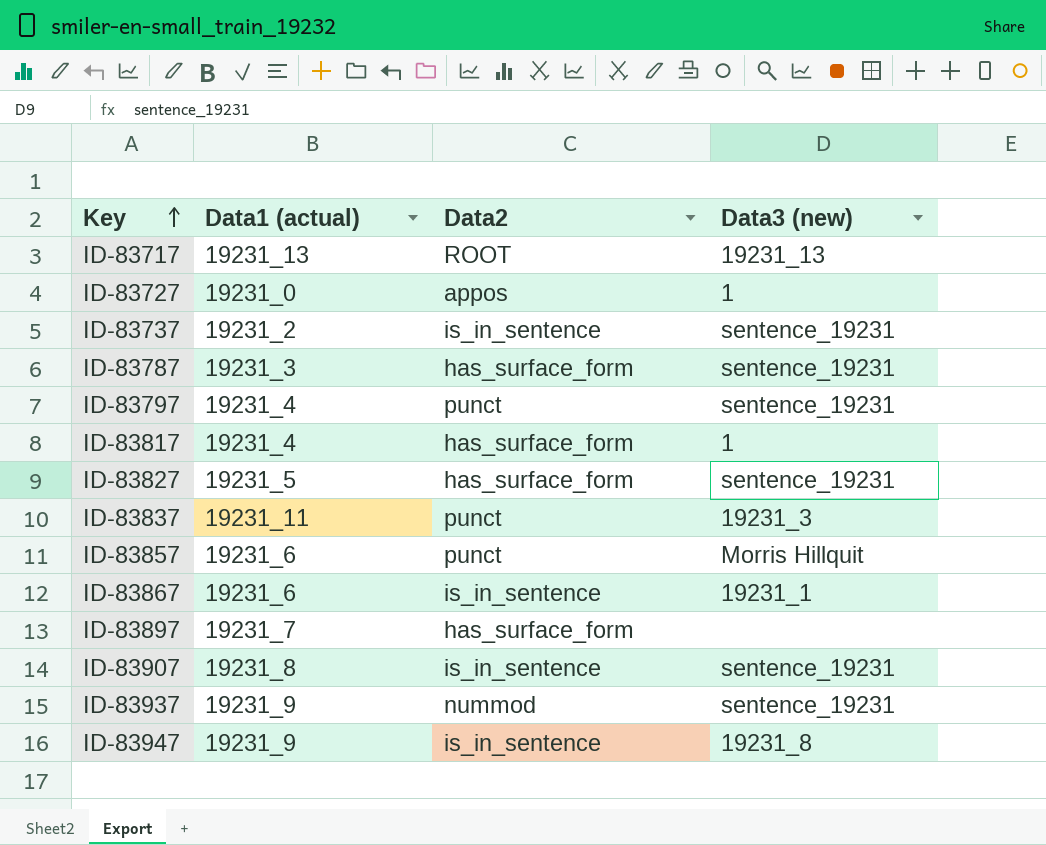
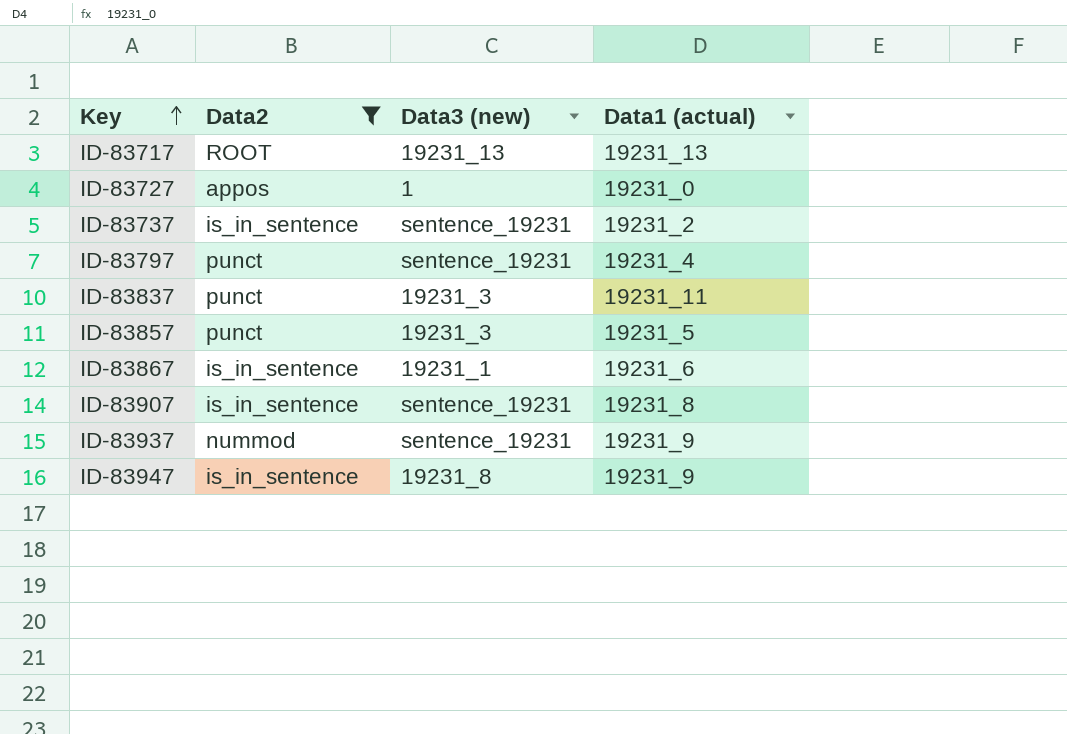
filter: none -> Data2 != has_surface_form
column Data1 (actual) | position: 2 -> 4
ID-83857 | Data3 (new): Morris Hillquit -> 19231_3
ID-83857 | Data1 (actual): 19231_6 -> 19231_5

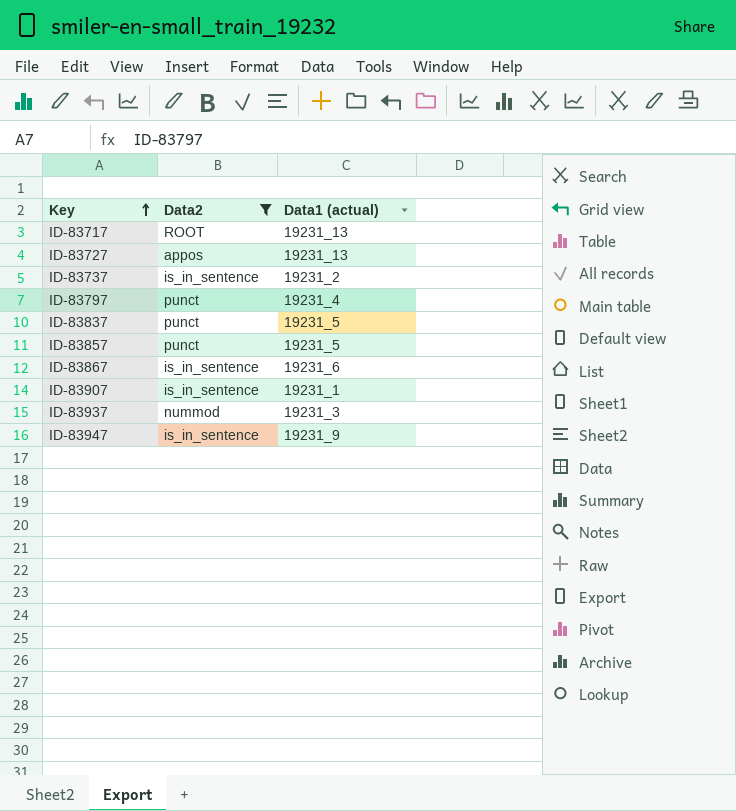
column Data3 (new) | position: 3 -> none
ID-83727 | Data1 (actual): 19231_0 -> 19231_13
ID-83837 | Data1 (actual): 19231_11 -> 19231_5
ID-83907 | Data1 (actual): 19231_8 -> 19231_1
ID-83937 | Data1 (actual): 19231_9 -> 19231_3

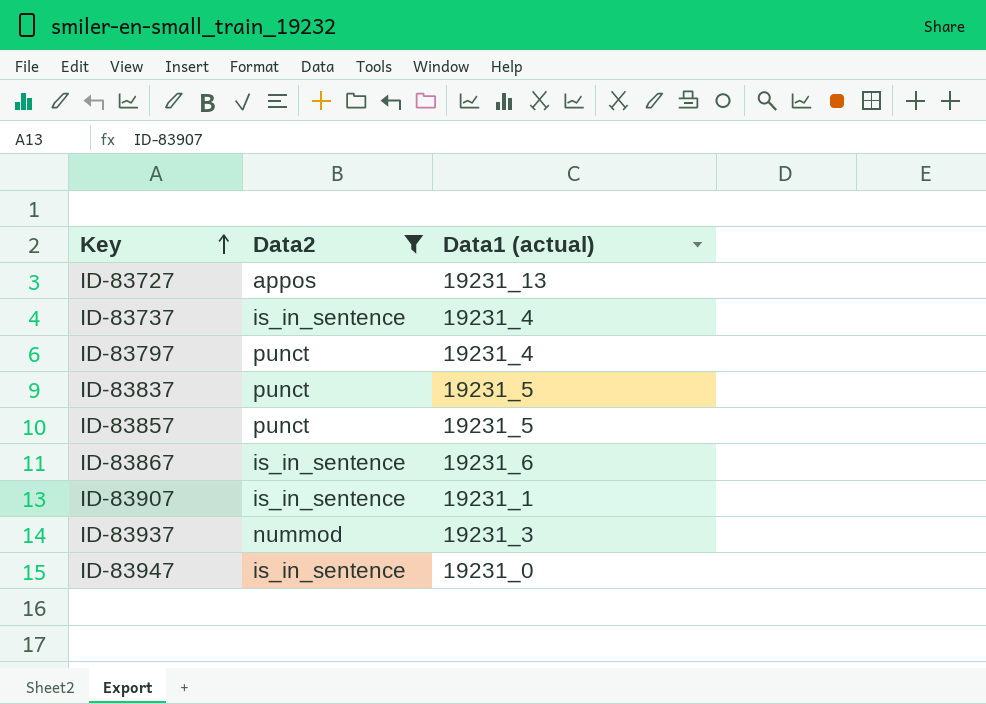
row ID-83717: ROOT | 19231_13 -> none
ID-83737 | Data1 (actual): 19231_2 -> 19231_4
ID-83947 | Data1 (actual): 19231_9 -> 19231_0

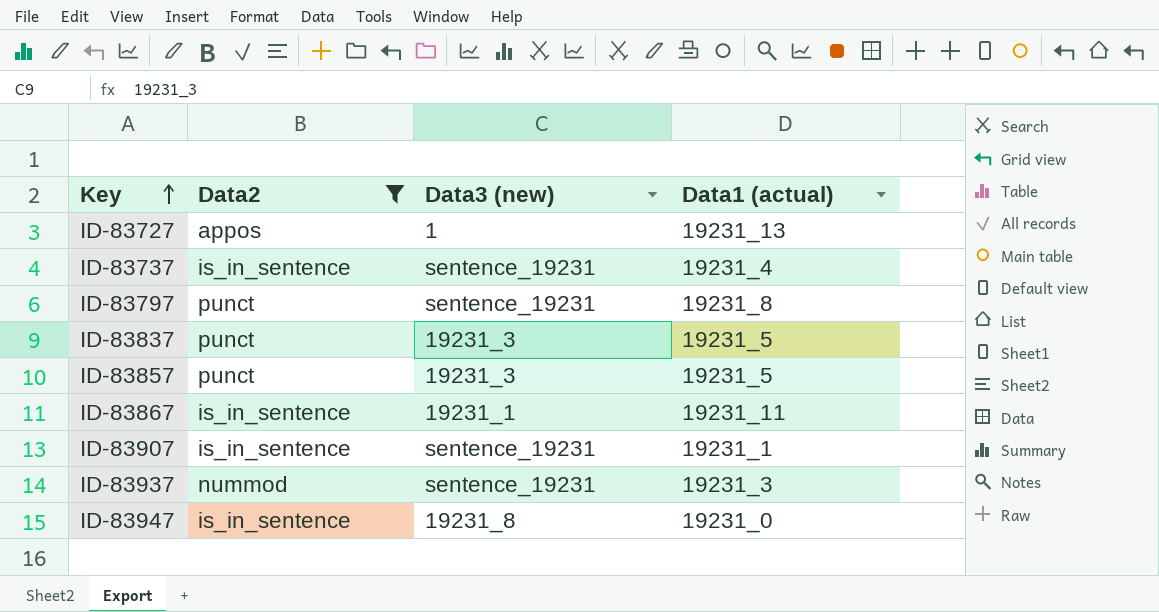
column Data3 (new) | position: none -> 3
ID-83797 | Data1 (actual): 19231_4 -> 19231_8
ID-83867 | Data1 (actual): 19231_6 -> 19231_11

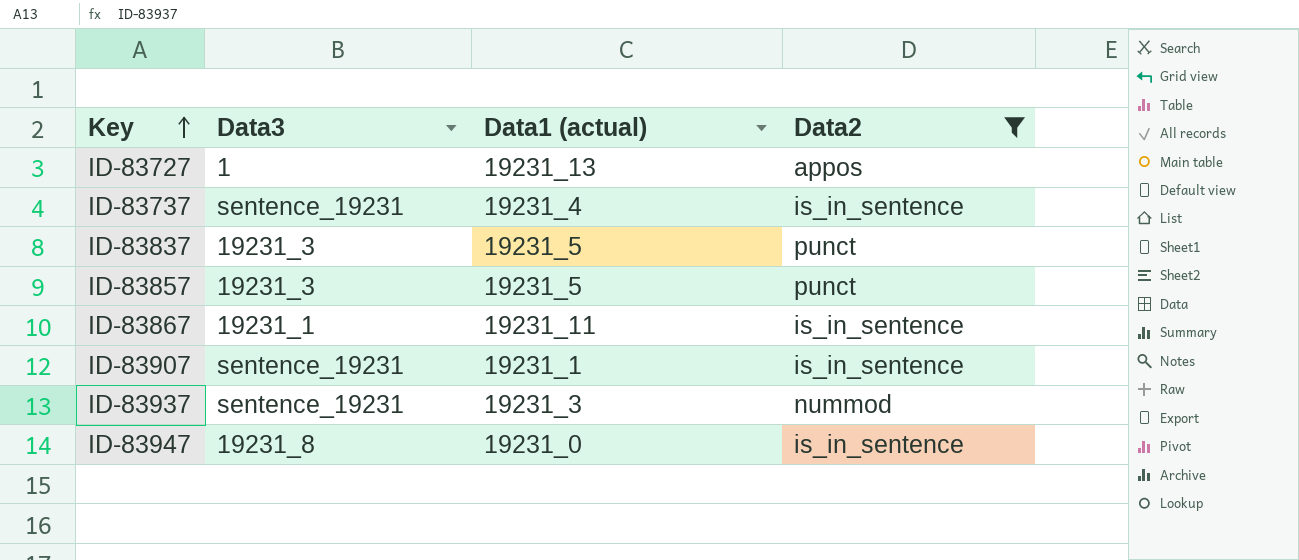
column name: Data3 (new) -> Data3
column Data2 | position: 2 -> 4
row ID-83797: punct | sentence_19231 | 19231_8 -> none

